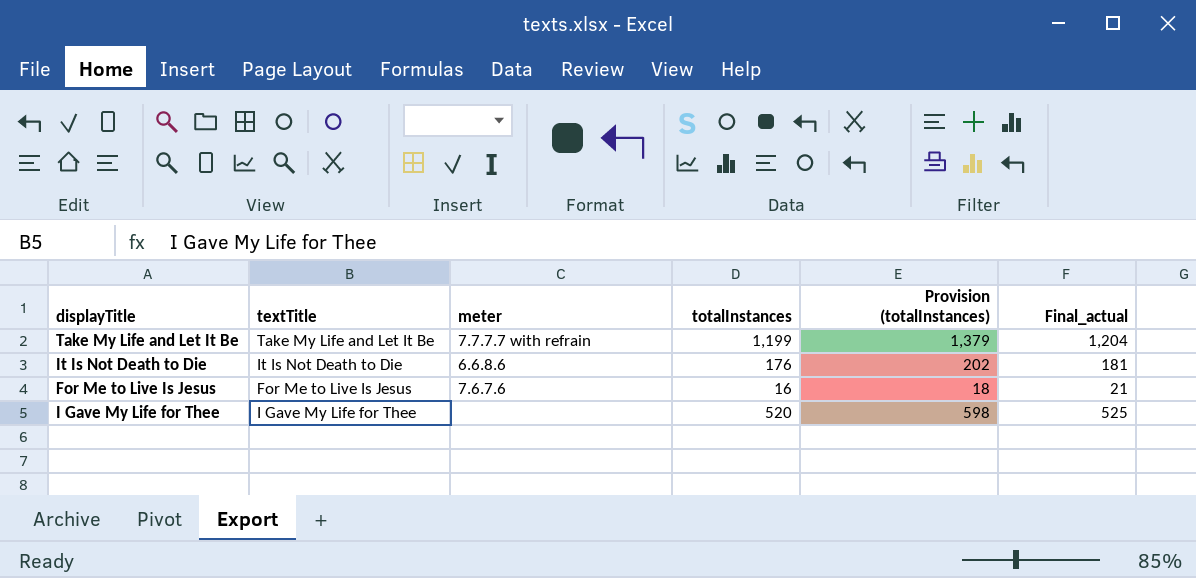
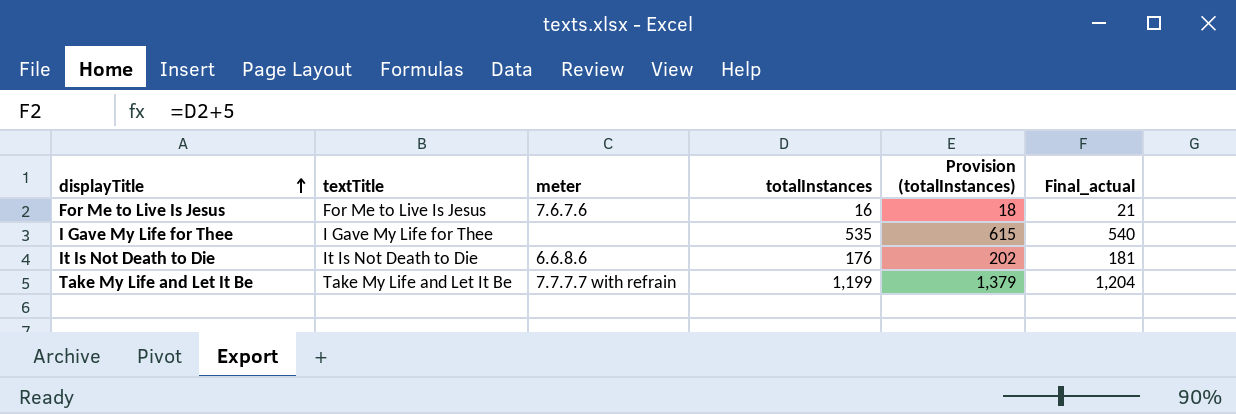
row order: none -> displayTitle ascending
I Gave My Life for Thee | totalInstances: 520 -> 535
I Gave My Life for Thee | Provision (totalInstances): 598 -> 615
I Gave My Life for Thee | Final_actual: 525 -> 540

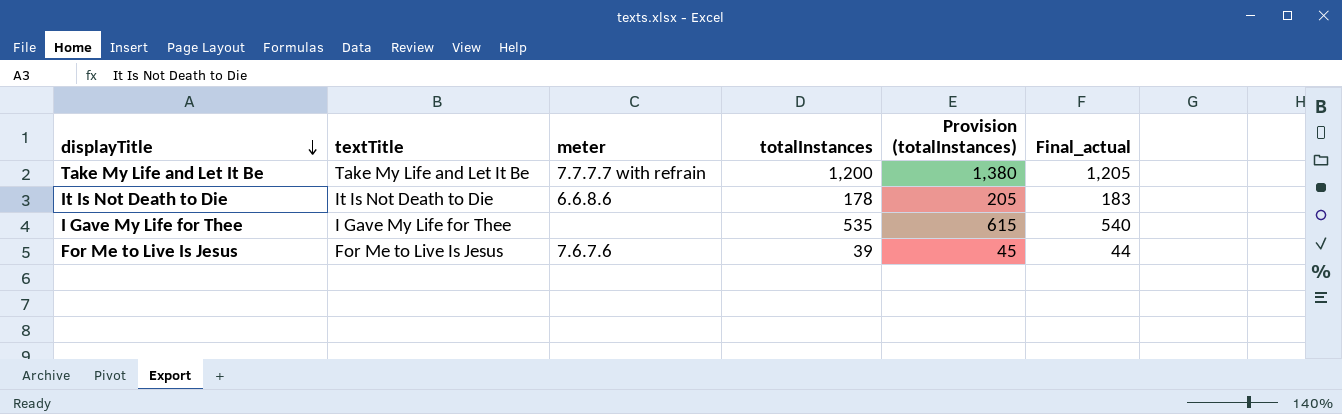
row order: displayTitle ascending -> displayTitle descending
Take My Life and Let It Be | totalInstances: 1,199 -> 1,200
Take My Life and Let It Be | Provision (totalInstances): 1,379 -> 1,380
Take My Life and Let It Be | Final_actual: 1,204 -> 1,205
It Is Not Death to Die | totalInstances: 176 -> 178
It Is Not Death to Die | Provision (totalInstances): 202 -> 205
It Is Not Death to Die | Final_actual: 181 -> 183
For Me to Live Is Jesus | totalInstances: 16 -> 39
For Me to Live Is Jesus | Provision (totalInstances): 18 -> 45
For Me to Live Is Jesus | Final_actual: 21 -> 44

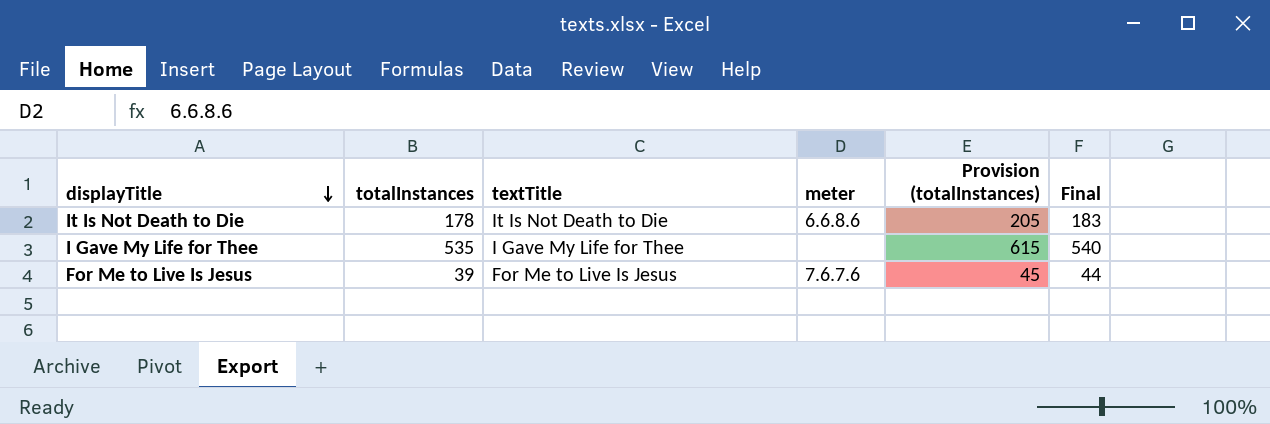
column totalInstances | position: 4 -> 2
column name: Final_actual -> Final
row Take My Life and Let It Be: Take My Life and Let It Be | 7.7.7.7 with refrain | 1,200 | 1,380 | 1,205 -> none

